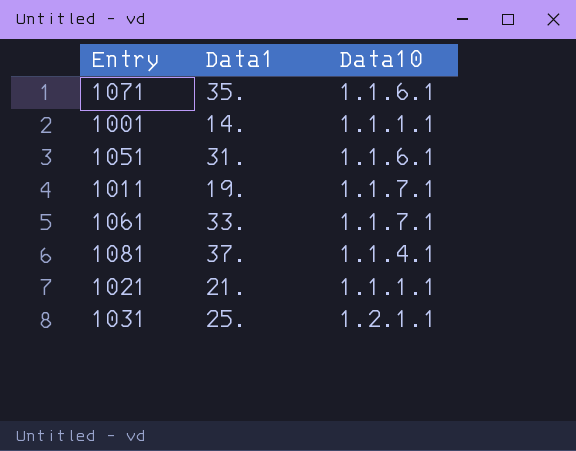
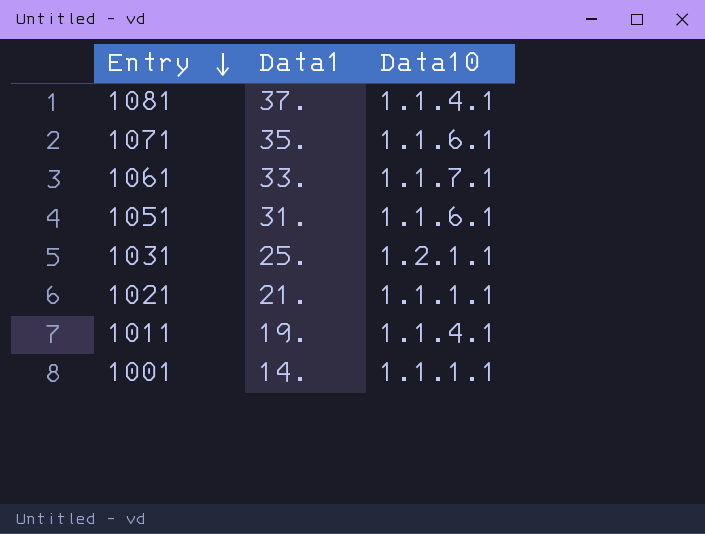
row order: none -> Entry descending
1011 | Data10: 1.1.7.1 -> 1.1.4.1

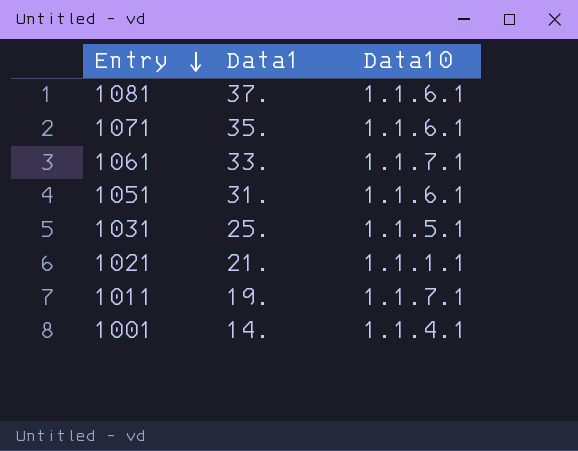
1081 | Data10: 1.1.4.1 -> 1.1.6.1
1031 | Data10: 1.2.1.1 -> 1.1.5.1
1011 | Data10: 1.1.4.1 -> 1.1.7.1
1001 | Data10: 1.1.1.1 -> 1.1.4.1

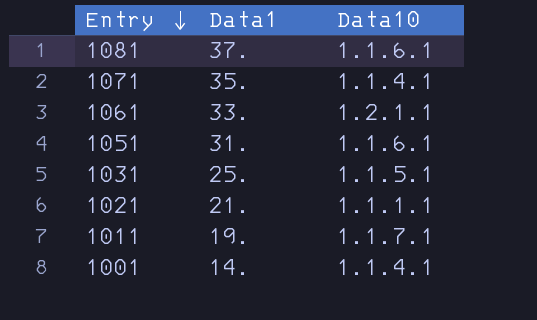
1071 | Data10: 1.1.6.1 -> 1.1.4.1
1061 | Data10: 1.1.7.1 -> 1.2.1.1

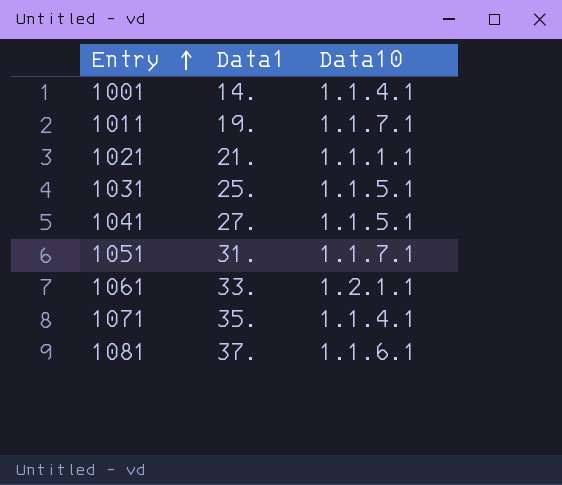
row order: Entry descending -> Entry ascending
row 1041: none -> 27. | 1.1.5.1
1051 | Data10: 1.1.6.1 -> 1.1.7.1

